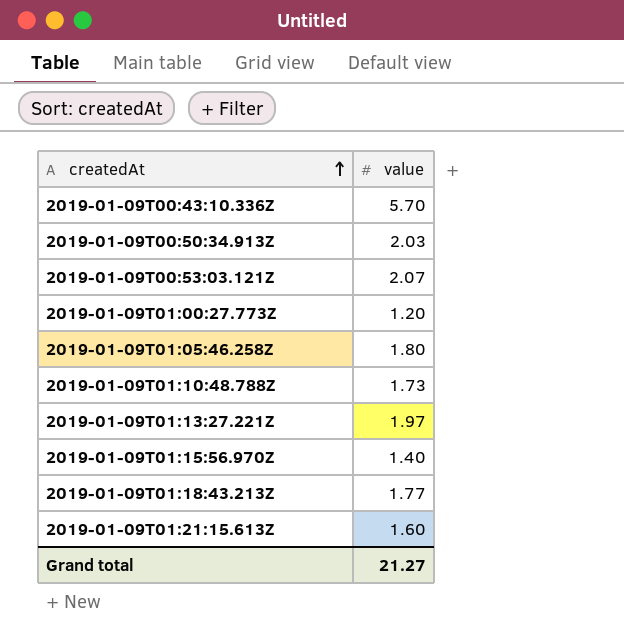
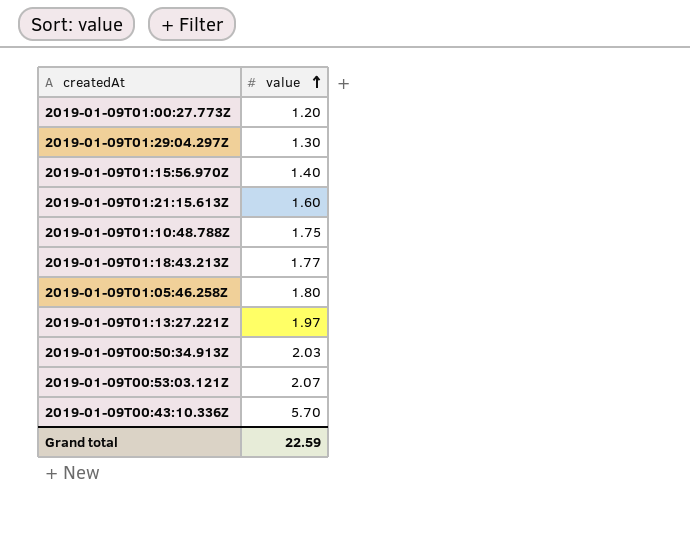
row order: createdAt ascending -> value ascending
row 2019-01-09T01:29:04.297Z: none -> 1.30
2019-01-09T01:10:48.788Z | value: 1.73 -> 1.75
Grand total | value: 21.27 -> 22.59

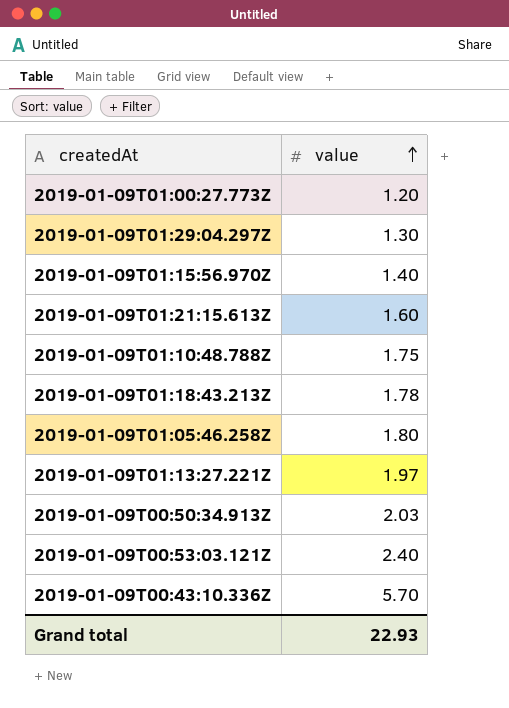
2019-01-09T01:18:43.213Z | value: 1.77 -> 1.78
2019-01-09T00:53:03.121Z | value: 2.07 -> 2.40
Grand total | value: 22.59 -> 22.93

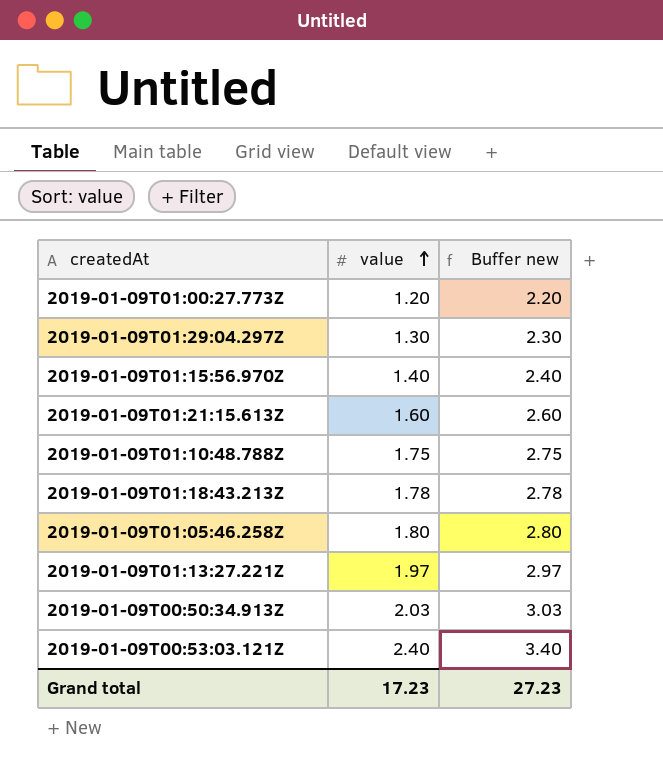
column Buffer new | formula: none -> [value] + 1
row 2019-01-09T00:43:10.336Z: 5.70 -> none
Grand total | value: 22.93 -> 17.23

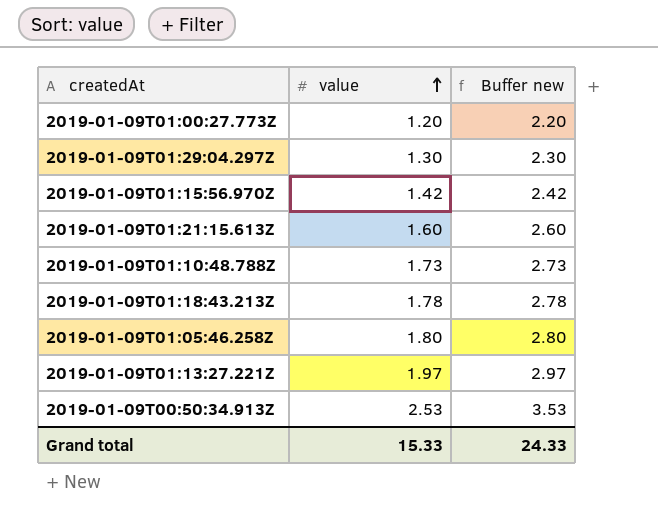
row 2019-01-09T00:53:03.121Z: 2.40 | 3.40 -> none
2019-01-09T01:15:56.970Z | value: 1.40 -> 1.42
2019-01-09T01:15:56.970Z | Buffer new: 2.40 -> 2.42
2019-01-09T01:10:48.788Z | value: 1.75 -> 1.73
2019-01-09T01:10:48.788Z | Buffer new: 2.75 -> 2.73
2019-01-09T00:50:34.913Z | value: 2.03 -> 2.53
2019-01-09T00:50:34.913Z | Buffer new: 3.03 -> 3.53
Grand total | value: 17.23 -> 15.33
Grand total | Buffer new: 27.23 -> 24.33

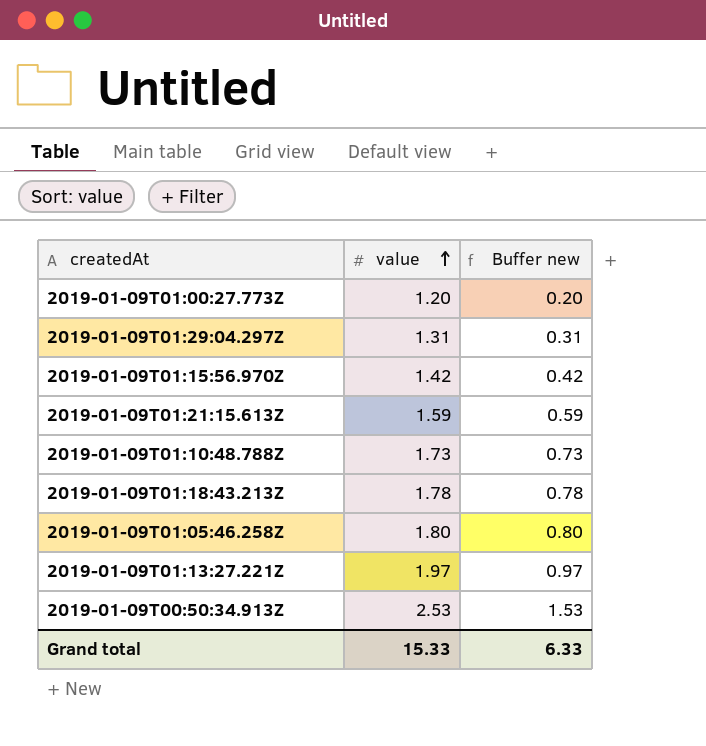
column Buffer new | formula: [value] + 1 -> [value] - 1
2019-01-09T01:29:04.297Z | value: 1.30 -> 1.31
2019-01-09T01:21:15.613Z | value: 1.60 -> 1.59
Grand total | Buffer new: 24.33 -> 6.33

